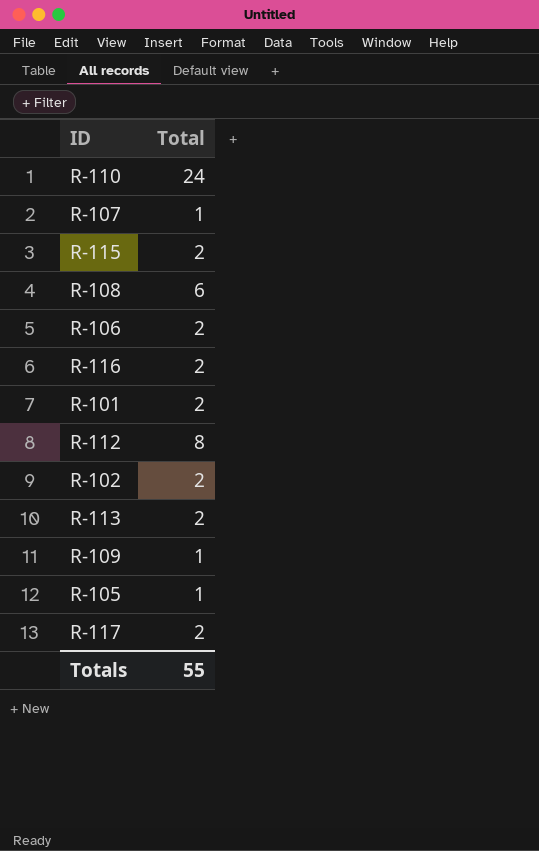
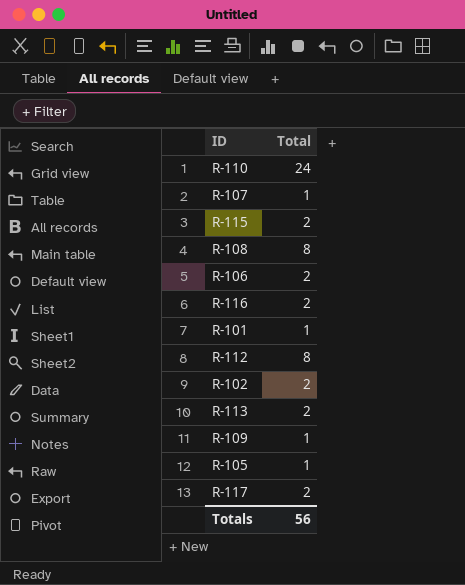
R-108 | Total: 6 -> 8
R-101 | Total: 2 -> 1
Totals | Total: 55 -> 56

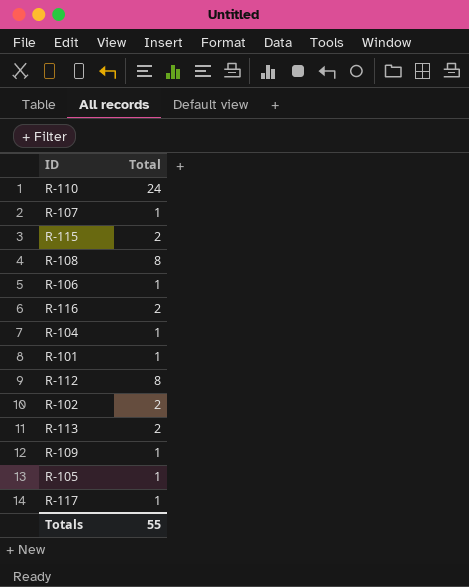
R-106 | Total: 2 -> 1
row R-104: none -> 1
R-117 | Total: 2 -> 1
Totals | Total: 56 -> 55

